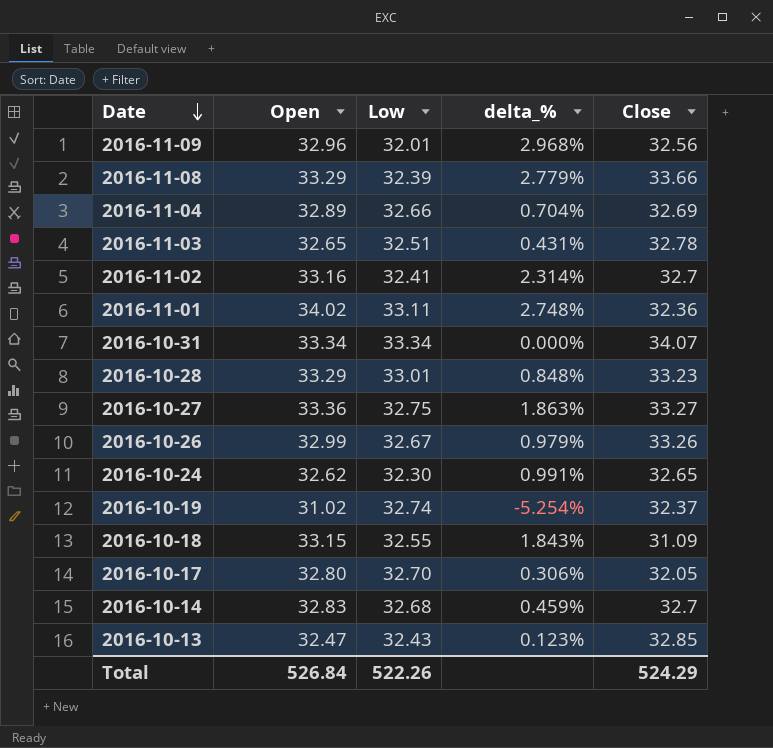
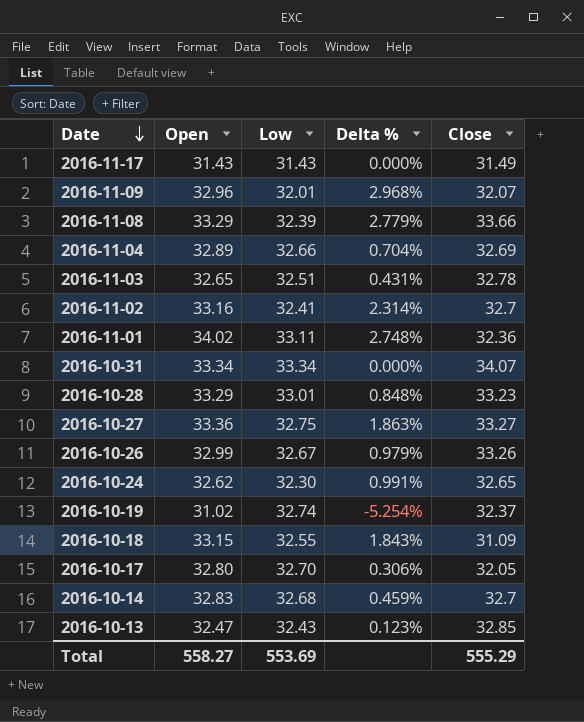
column name: delta_% -> Delta %
row 2016-11-17: none -> 31.43 | 31.43 | 0.000% | 31.49
2016-11-09 | Close: 32.56 -> 32.07
Total | Open: 526.84 -> 558.27
Total | Low: 522.26 -> 553.69
Total | Close: 524.29 -> 555.29

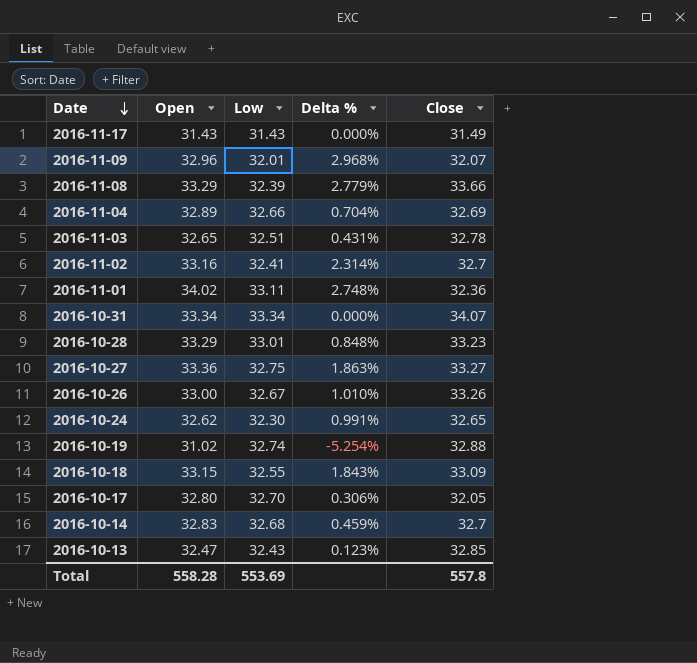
2016-10-26 | Open: 32.99 -> 33.00
2016-10-26 | Delta %: 0.979% -> 1.010%
2016-10-19 | Close: 32.37 -> 32.88
2016-10-18 | Close: 31.09 -> 33.09
Total | Open: 558.27 -> 558.28
Total | Close: 555.29 -> 557.8

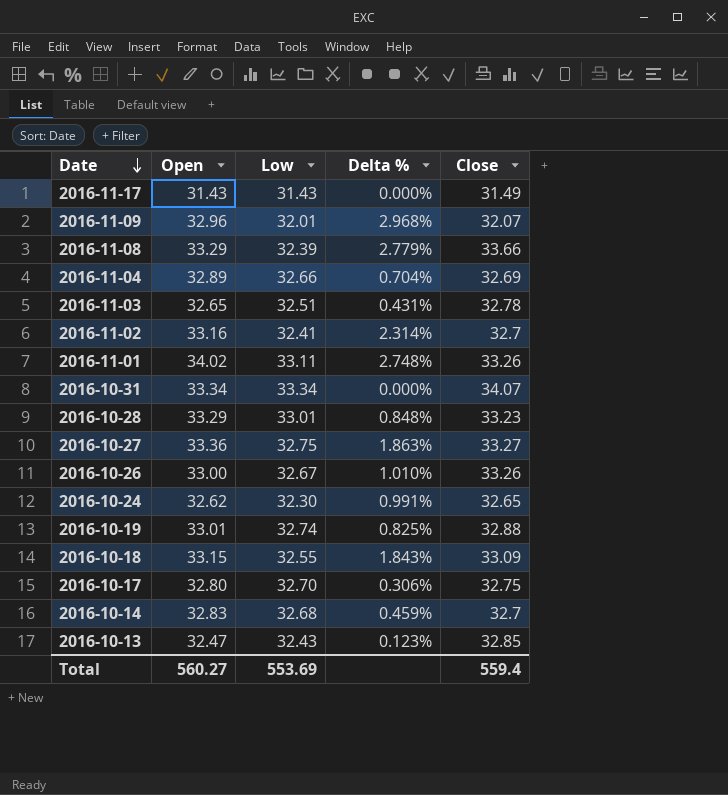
2016-11-01 | Close: 32.36 -> 33.26
2016-10-19 | Open: 31.02 -> 33.01
2016-10-19 | Delta %: -5.254% -> 0.825%
2016-10-17 | Close: 32.05 -> 32.75
Total | Open: 558.28 -> 560.27
Total | Close: 557.8 -> 559.4

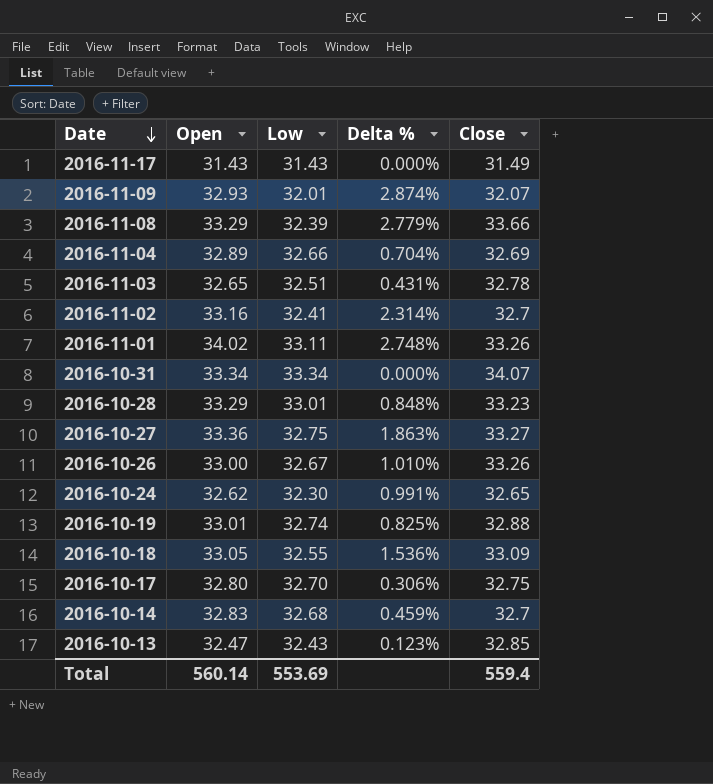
2016-11-09 | Open: 32.96 -> 32.93
2016-11-09 | Delta %: 2.968% -> 2.874%
2016-10-18 | Open: 33.15 -> 33.05
2016-10-18 | Delta %: 1.843% -> 1.536%
Total | Open: 560.27 -> 560.14

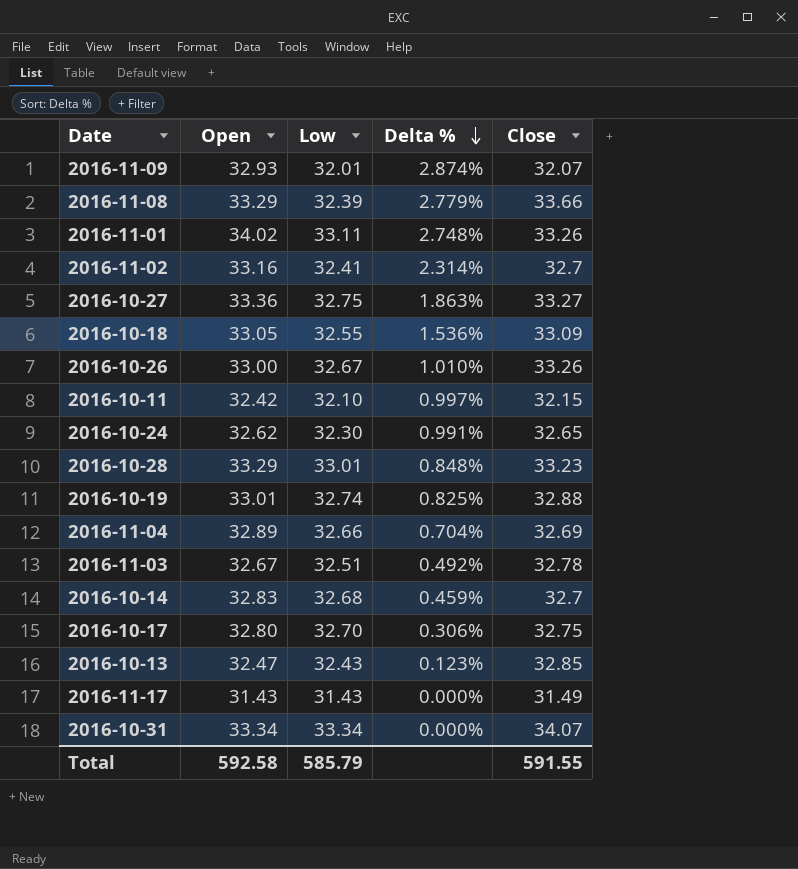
row order: Date descending -> Delta % descending
row 2016-10-11: none -> 32.42 | 32.10 | 0.997% | 32.15
2016-11-03 | Open: 32.65 -> 32.67
2016-11-03 | Delta %: 0.431% -> 0.492%
Total | Open: 560.14 -> 592.58
Total | Low: 553.69 -> 585.79
Total | Close: 559.4 -> 591.55

